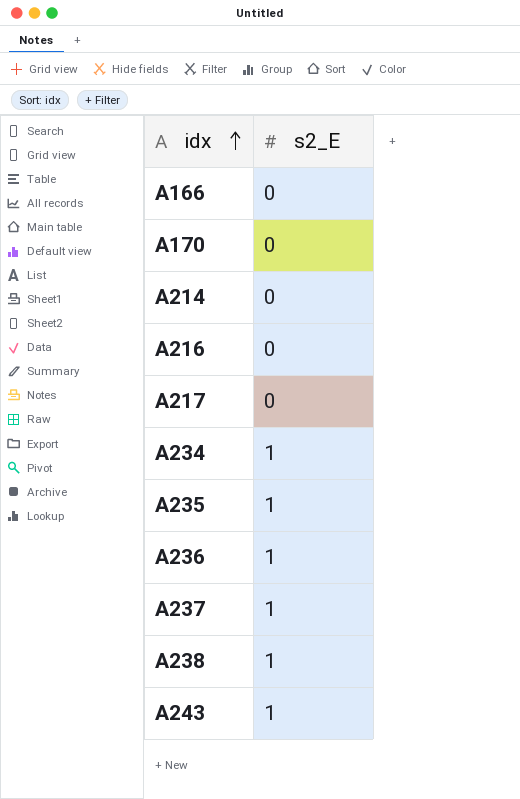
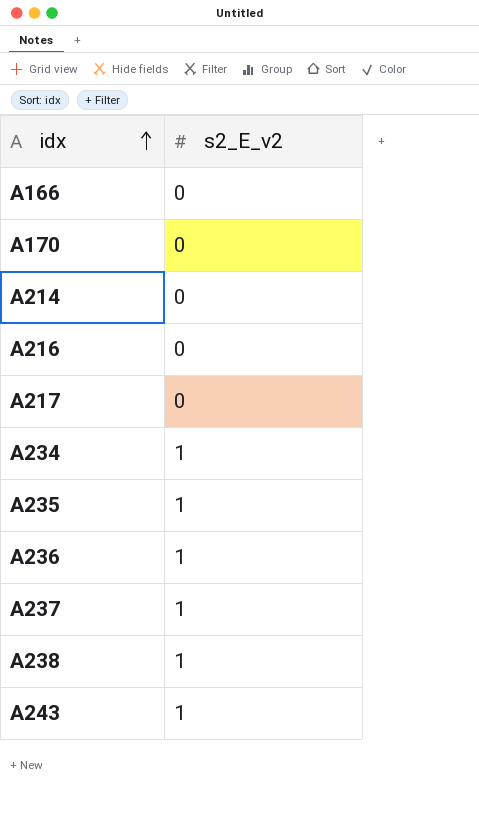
column name: s2_E -> s2_E_v2

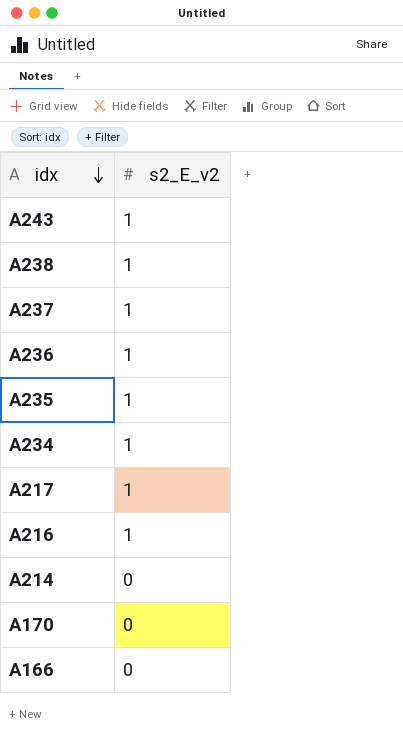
row order: idx ascending -> idx descending
A217 | s2_E_v2: 0 -> 1
A216 | s2_E_v2: 0 -> 1

